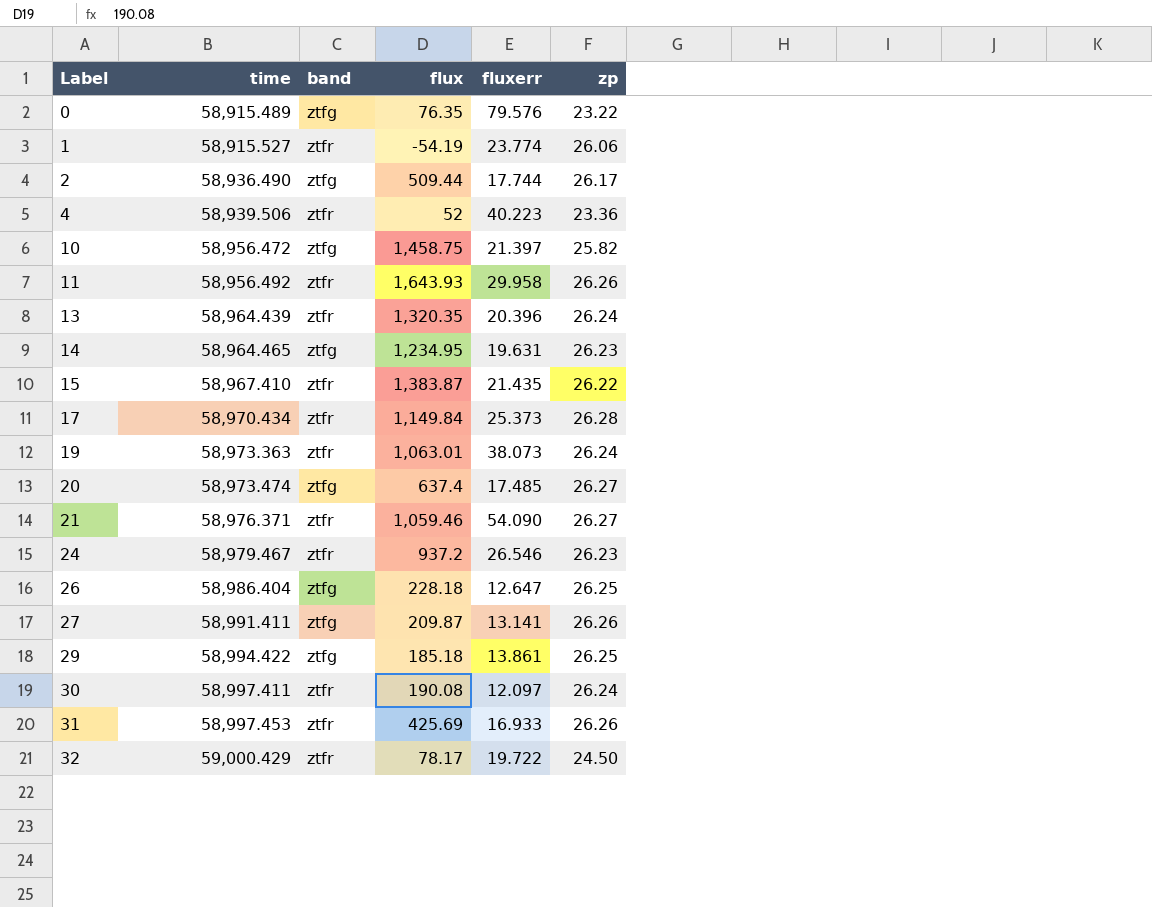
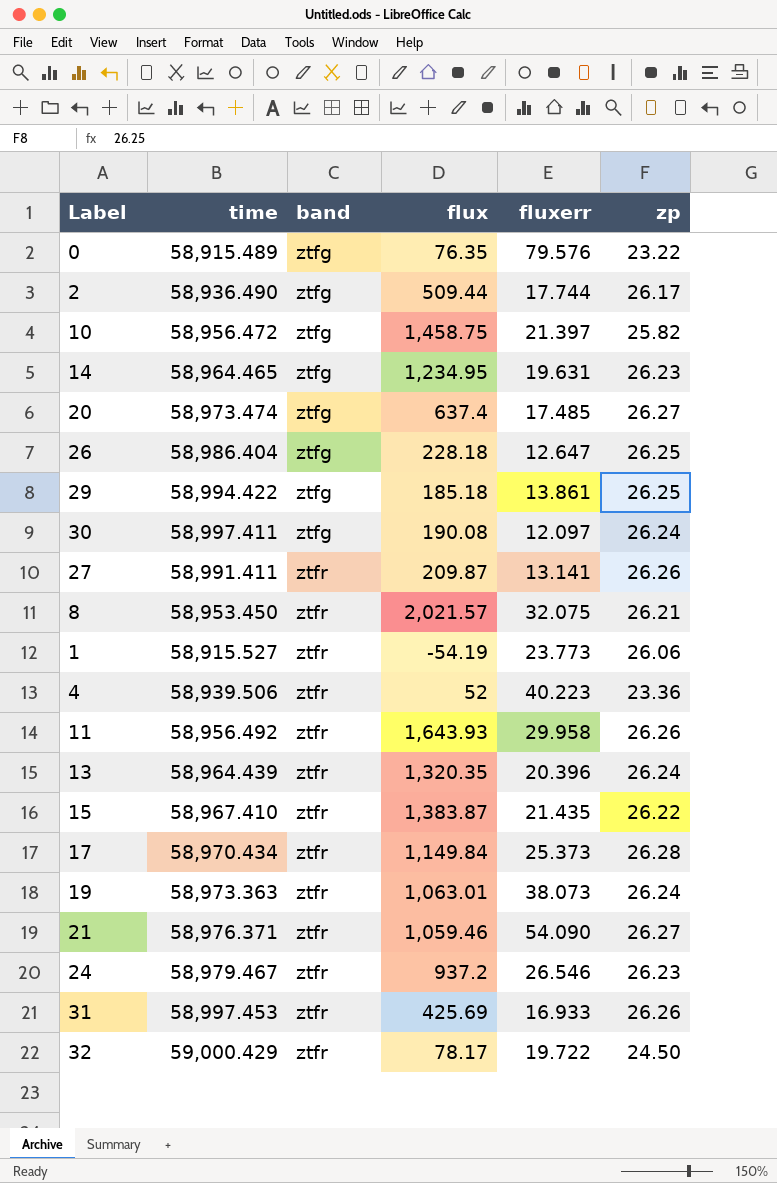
row order: Label ascending -> band ascending
30 | band: ztfr -> ztfg
27 | band: ztfg -> ztfr
row 8: none -> 58,953.450 | ztfr | 2,021.57 | 32.075 | 26.21
1 | fluxerr: 23.774 -> 23.773

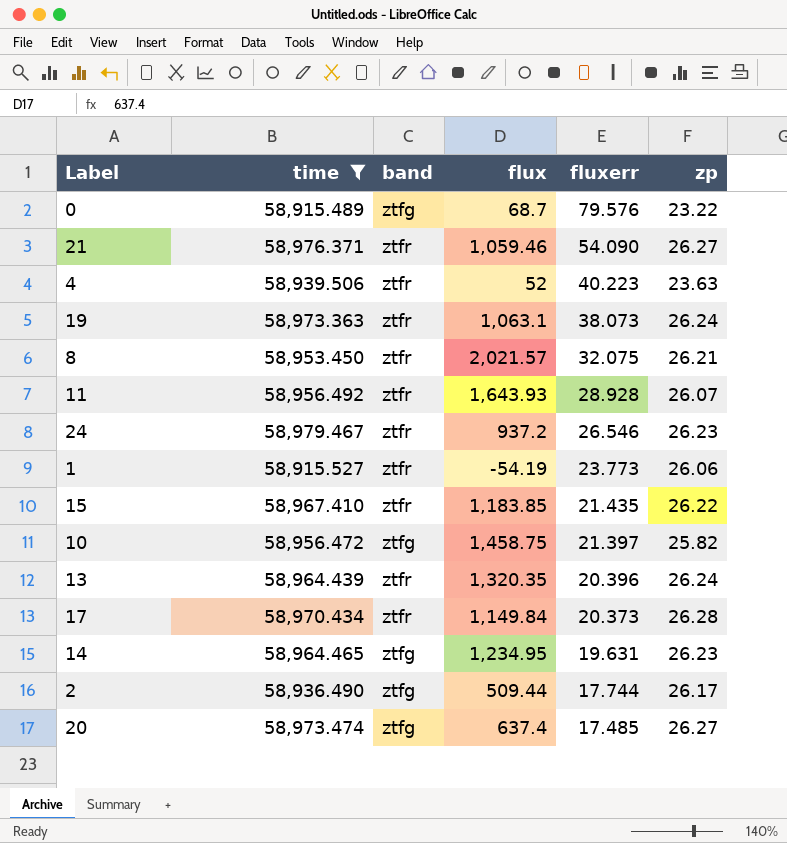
filter: none -> time <= 58,979.467
row order: band ascending -> fluxerr descending
0 | flux: 76.35 -> 68.7
4 | zp: 23.36 -> 23.63
19 | flux: 1,063.01 -> 1,063.1
11 | fluxerr: 29.958 -> 28.928
11 | zp: 26.26 -> 26.07
15 | flux: 1,383.87 -> 1,183.85
17 | fluxerr: 25.373 -> 20.373

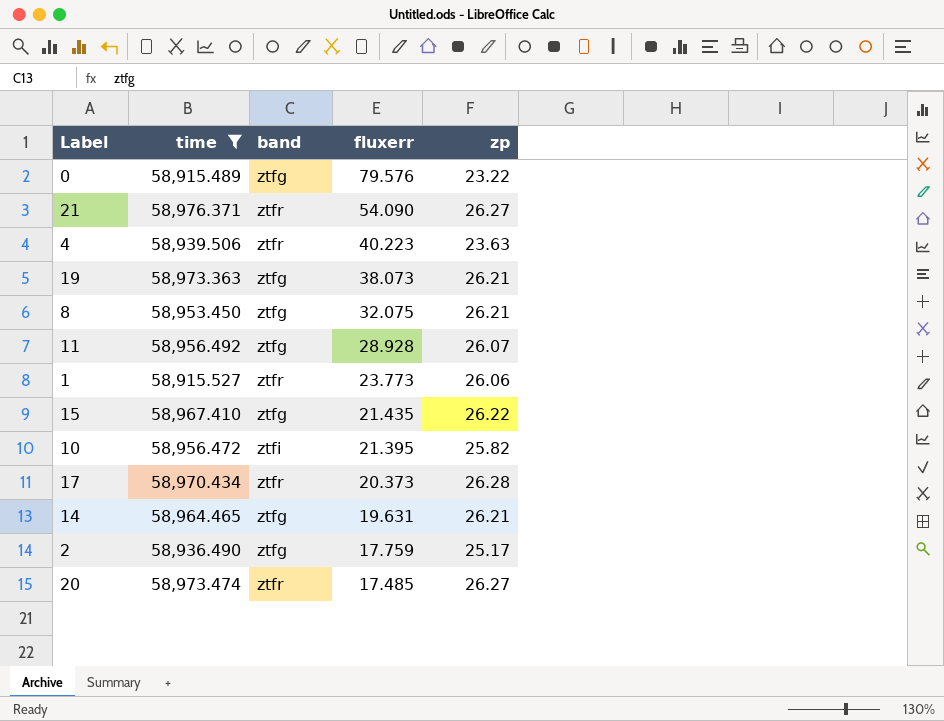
column flux | position: 4 -> none
row 24: 58,979.467 | ztfr | 937.2 | 26.546 | 26.23 -> none
row 13: 58,964.439 | ztfr | 1,320.35 | 20.396 | 26.24 -> none
19 | band: ztfr -> ztfg
19 | zp: 26.24 -> 26.21
8 | band: ztfr -> ztfg
11 | band: ztfr -> ztfg
15 | band: ztfr -> ztfg
10 | band: ztfg -> ztfi
10 | fluxerr: 21.397 -> 21.395
14 | zp: 26.23 -> 26.21
2 | fluxerr: 17.744 -> 17.759
2 | zp: 26.17 -> 25.17
20 | band: ztfg -> ztfr

